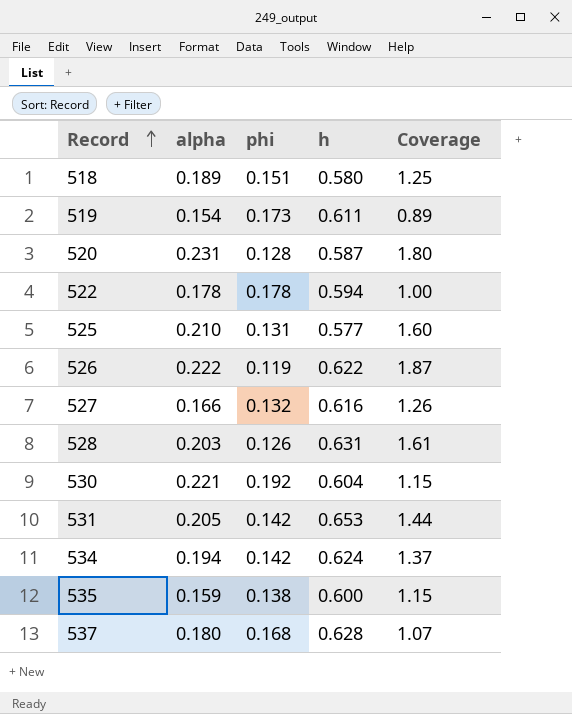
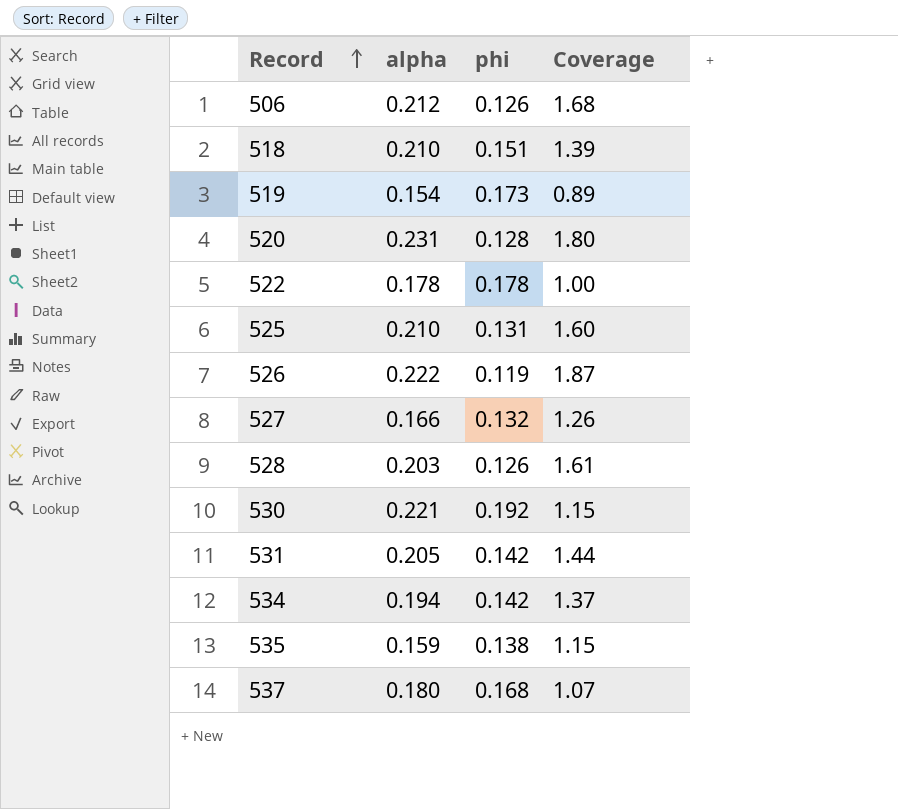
column h | position: 4 -> none
row 506: none -> 0.212 | 0.126 | 1.68
518 | alpha: 0.189 -> 0.210
518 | Coverage: 1.25 -> 1.39

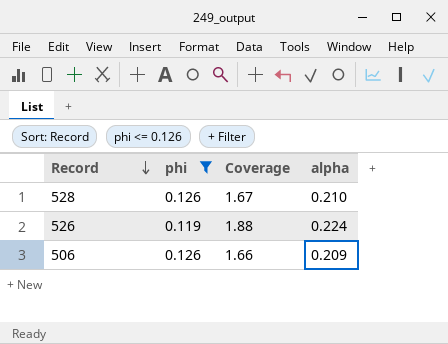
filter: none -> phi <= 0.126
row order: Record ascending -> Record descending
column alpha | position: 2 -> 4
528 | Coverage: 1.61 -> 1.67
528 | alpha: 0.203 -> 0.210
526 | Coverage: 1.87 -> 1.88
526 | alpha: 0.222 -> 0.224
506 | Coverage: 1.68 -> 1.66
506 | alpha: 0.212 -> 0.209

